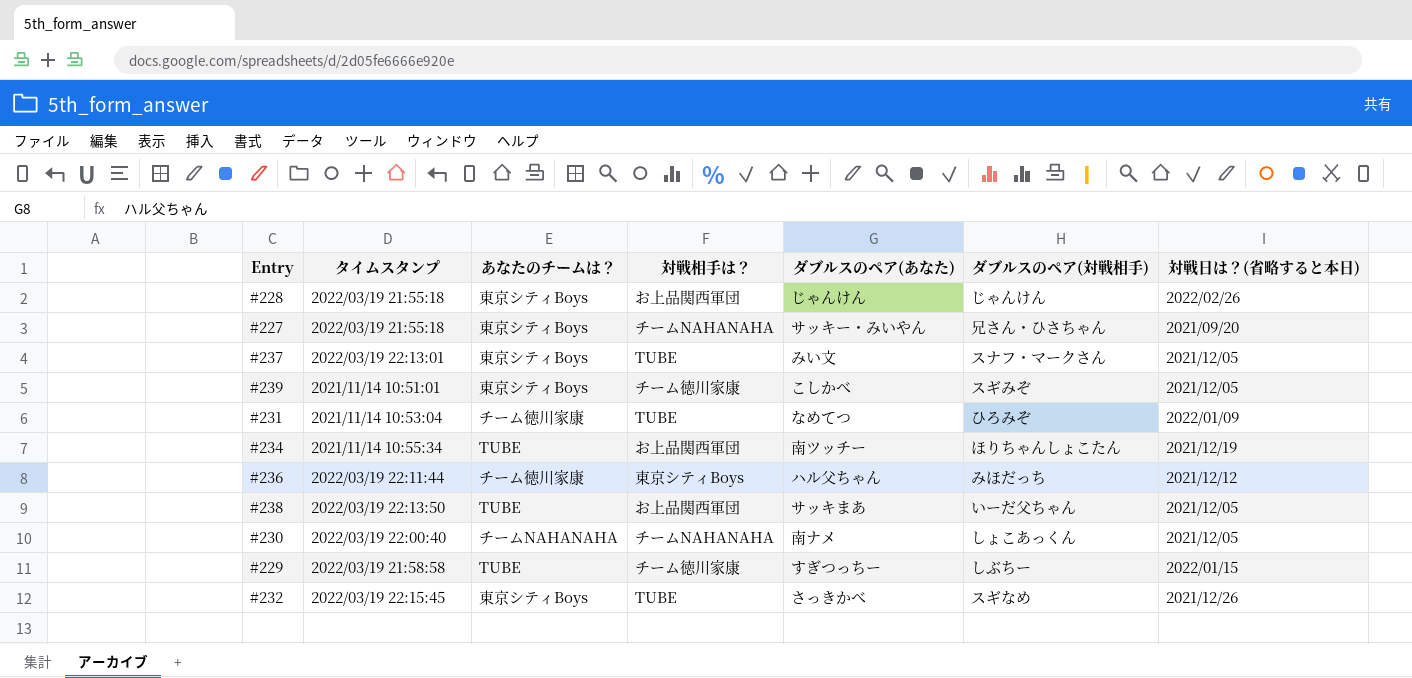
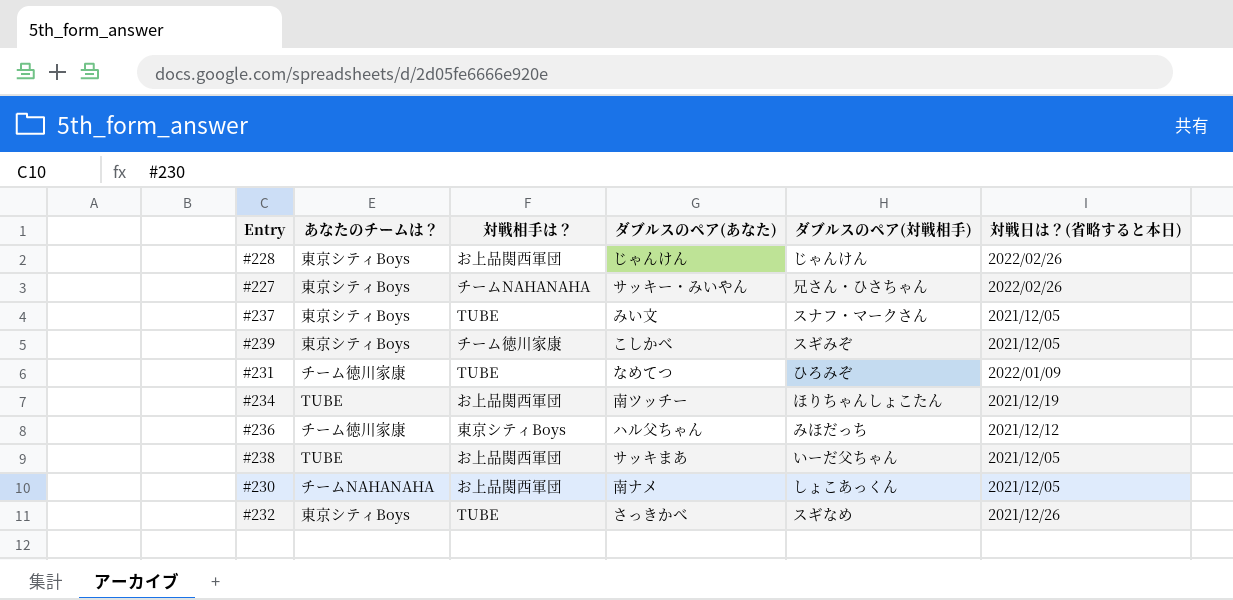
column タイムスタンプ | position: 2 -> none
row #229: 2022/03/19 21:58:58 | TUBE | チーム徳川家康 | すぎつっちー | しぶちー | 2022/01/15 -> none
#227 | 対戦日は？(省略すると本日): 2021/09/20 -> 2022/02/26
#230 | 対戦相手は？: チームNAHANAHA -> お上品関西軍団

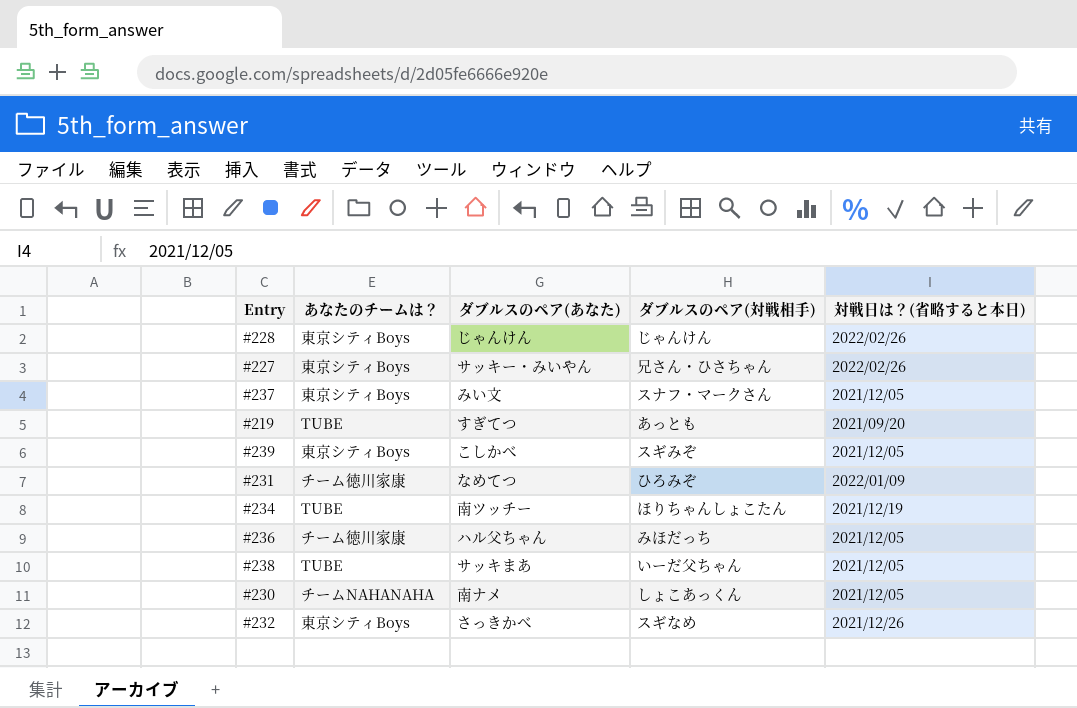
column 対戦相手は？ | position: 3 -> none
row #219: none -> TUBE | すぎてつ | あっとも | 2021/09/20
#236 | 対戦日は？(省略すると本日): 2021/12/12 -> 2021/12/05

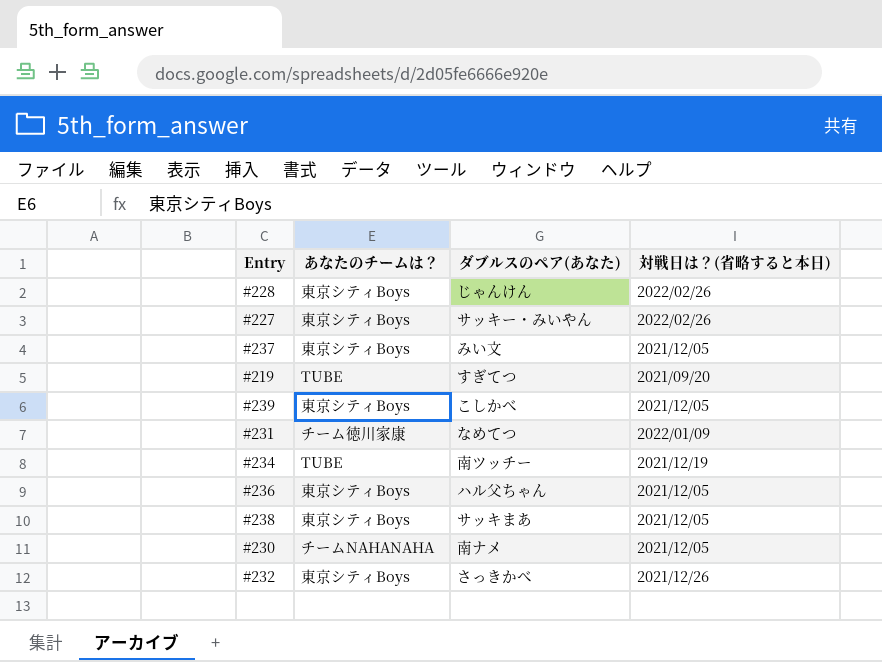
column ダブルスのペア(対戦相手) | position: 4 -> none
#236 | あなたのチームは？: チーム徳川家康 -> 東京シティBoys
#238 | あなたのチームは？: TUBE -> 東京シティBoys

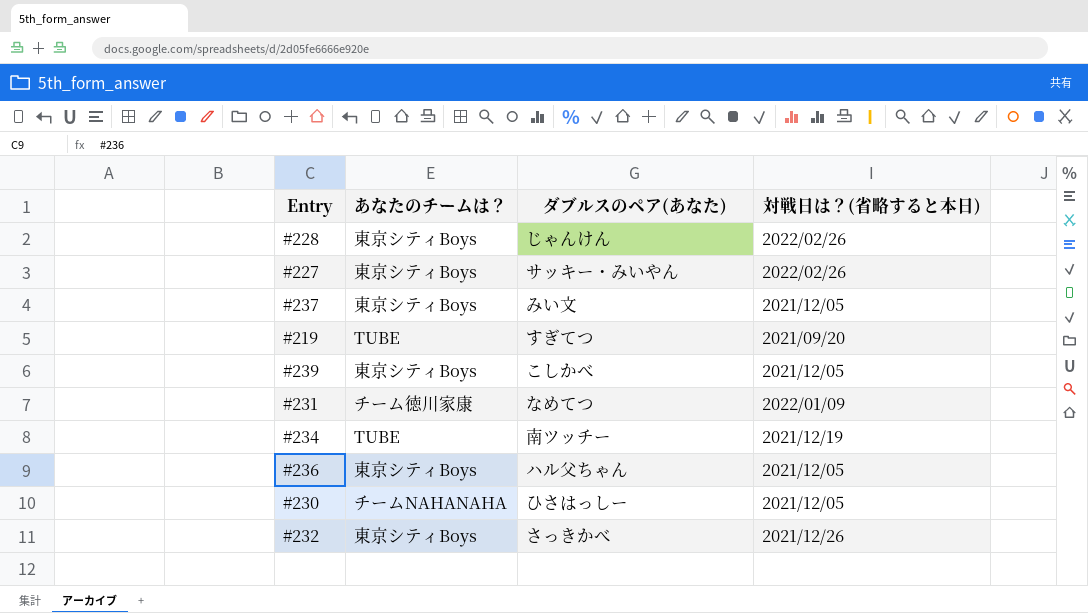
row #238: 東京シティBoys | サッキまあ | 2021/12/05 -> none
#230 | ダブルスのペア(あなた): 南ナメ -> ひさはっしー

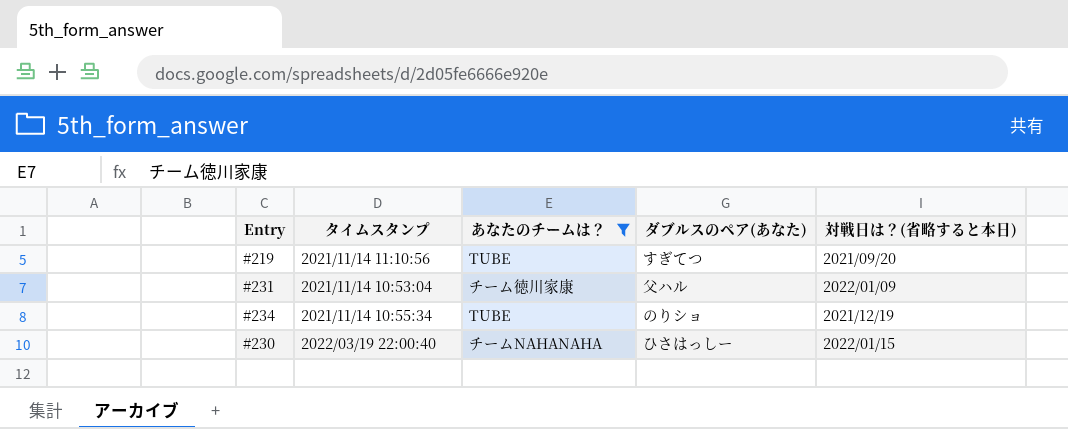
filter: none -> あなたのチームは？ != 東京シティBoys
column タイムスタンプ | position: none -> 2
#231 | ダブルスのペア(あなた): なめてつ -> 父ハル
#234 | ダブルスのペア(あなた): 南ツッチー -> のりショ
#230 | 対戦日は？(省略すると本日): 2021/12/05 -> 2022/01/15

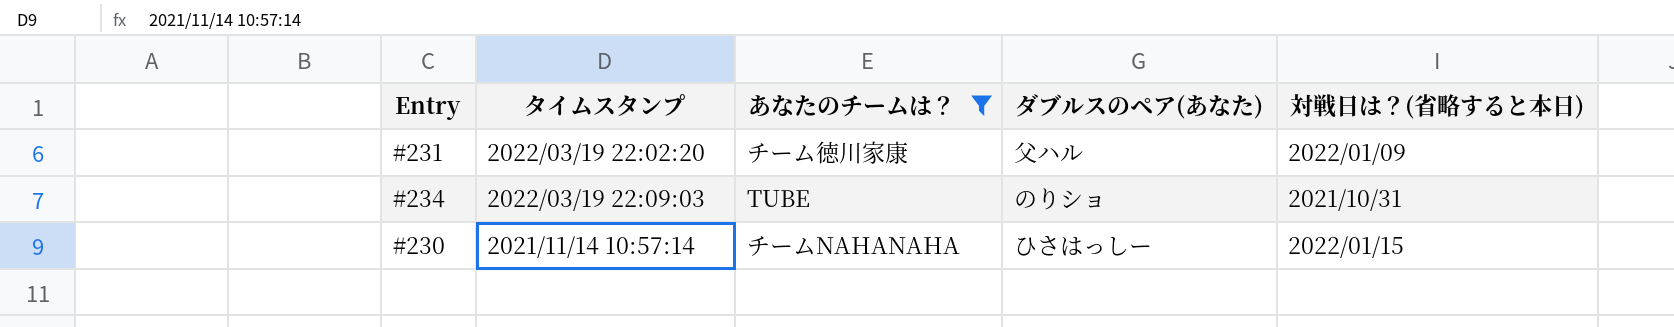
row #219: 2021/11/14 11:10:56 | TUBE | すぎてつ | 2021/09/20 -> none
#231 | タイムスタンプ: 2021/11/14 10:53:04 -> 2022/03/19 22:02:20
#234 | タイムスタンプ: 2021/11/14 10:55:34 -> 2022/03/19 22:09:03
#234 | 対戦日は？(省略すると本日): 2021/12/19 -> 2021/10/31
#230 | タイムスタンプ: 2022/03/19 22:00:40 -> 2021/11/14 10:57:14

